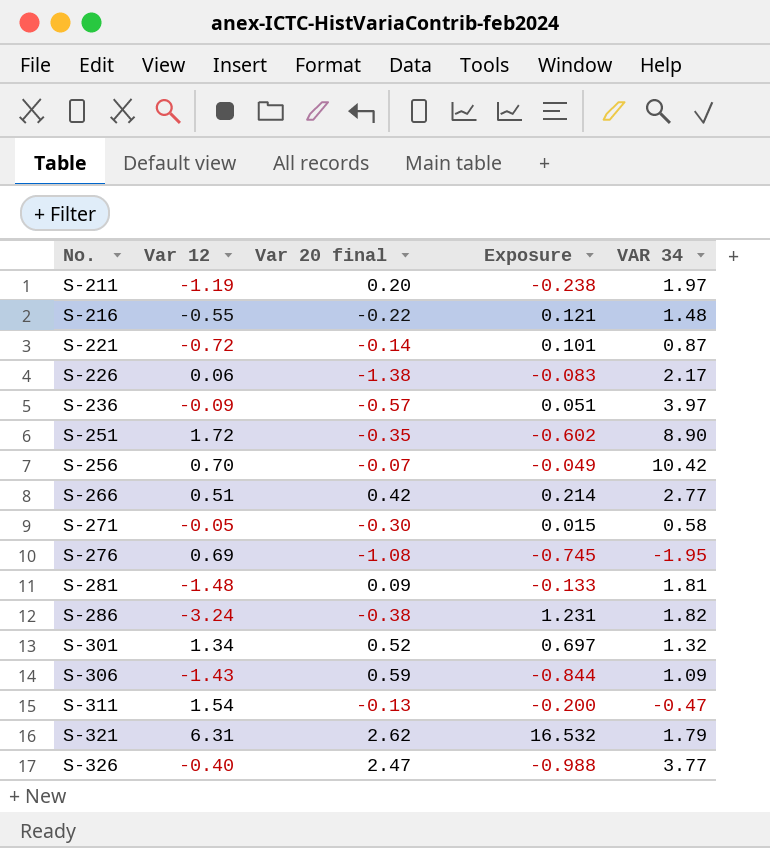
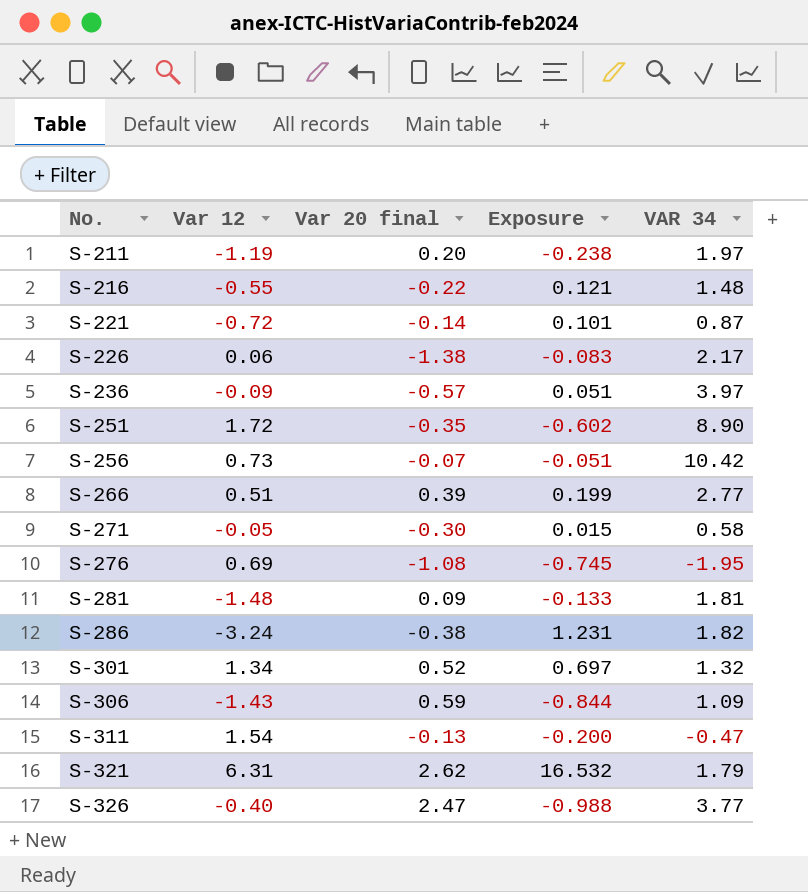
S-256 | Var 12: 0.70 -> 0.73
S-256 | Exposure: -0.049 -> -0.051
S-266 | Var 20 final: 0.42 -> 0.39
S-266 | Exposure: 0.214 -> 0.199

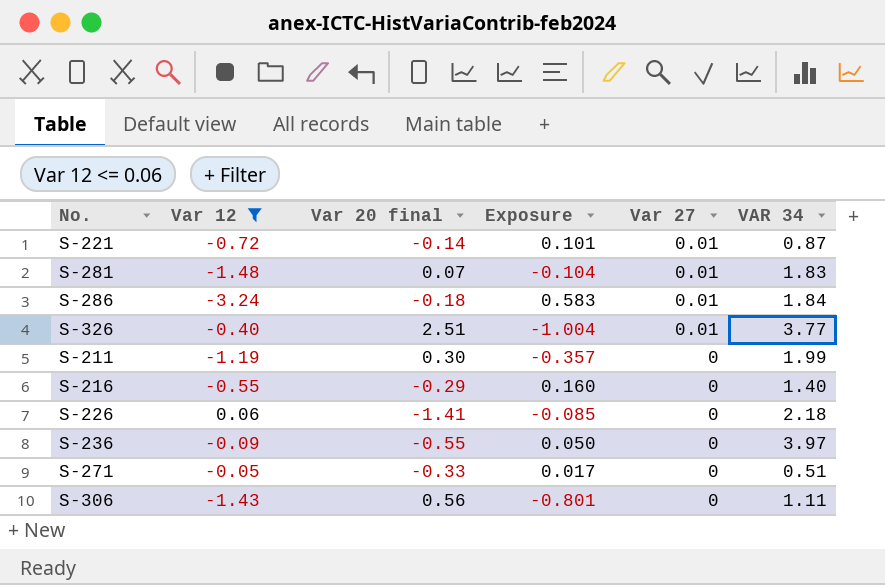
filter: none -> Var 12 <= 0.06
row order: No. ascending -> Var 27 descending
column Var 27 | position: none -> 5
S-281 | Var 20 final: 0.09 -> 0.07
S-281 | Exposure: -0.133 -> -0.104
S-281 | VAR 34: 1.81 -> 1.83
S-286 | Var 20 final: -0.38 -> -0.18
S-286 | Exposure: 1.231 -> 0.583
S-286 | VAR 34: 1.82 -> 1.84
S-326 | Var 20 final: 2.47 -> 2.51
S-326 | Exposure: -0.988 -> -1.004
S-211 | Var 20 final: 0.20 -> 0.30
S-211 | Exposure: -0.238 -> -0.357
S-211 | VAR 34: 1.97 -> 1.99
S-216 | Var 20 final: -0.22 -> -0.29
S-216 | Exposure: 0.121 -> 0.160
S-216 | VAR 34: 1.48 -> 1.40
S-226 | Var 20 final: -1.38 -> -1.41
S-226 | Exposure: -0.083 -> -0.085
S-226 | VAR 34: 2.17 -> 2.18
S-236 | Var 20 final: -0.57 -> -0.55
S-236 | Exposure: 0.051 -> 0.050
S-271 | Var 20 final: -0.30 -> -0.33
S-271 | Exposure: 0.015 -> 0.017
S-271 | VAR 34: 0.58 -> 0.51
S-306 | Var 20 final: 0.59 -> 0.56
S-306 | Exposure: -0.844 -> -0.801
S-306 | VAR 34: 1.09 -> 1.11

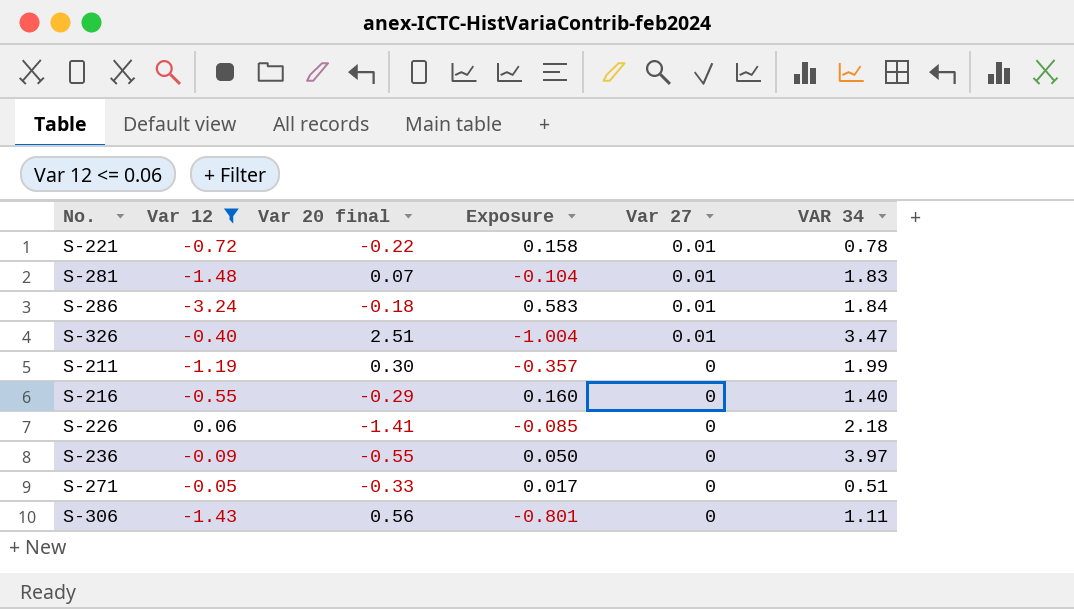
S-221 | Var 20 final: -0.14 -> -0.22
S-221 | Exposure: 0.101 -> 0.158
S-221 | VAR 34: 0.87 -> 0.78
S-326 | VAR 34: 3.77 -> 3.47

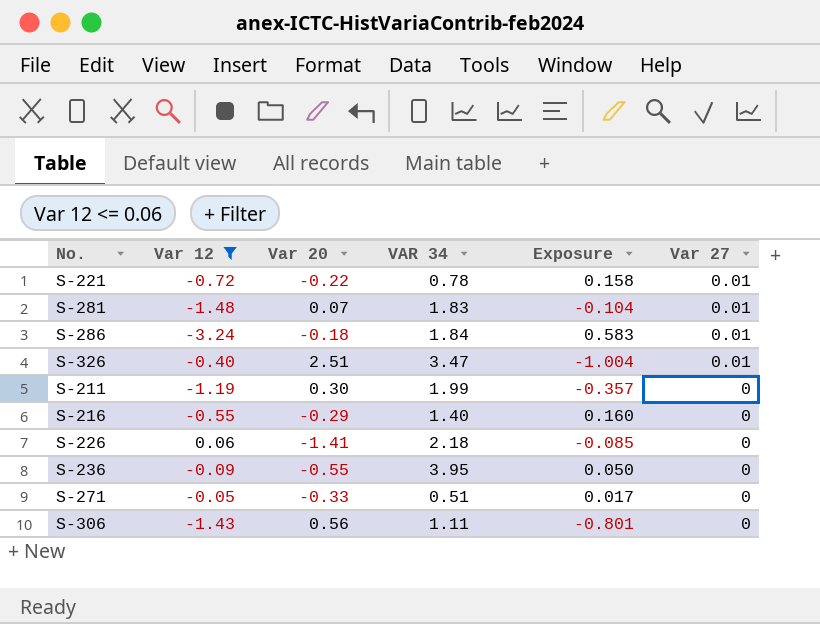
column name: Var 20 final -> Var 20
column VAR 34 | position: 6 -> 4
S-236 | VAR 34: 3.97 -> 3.95

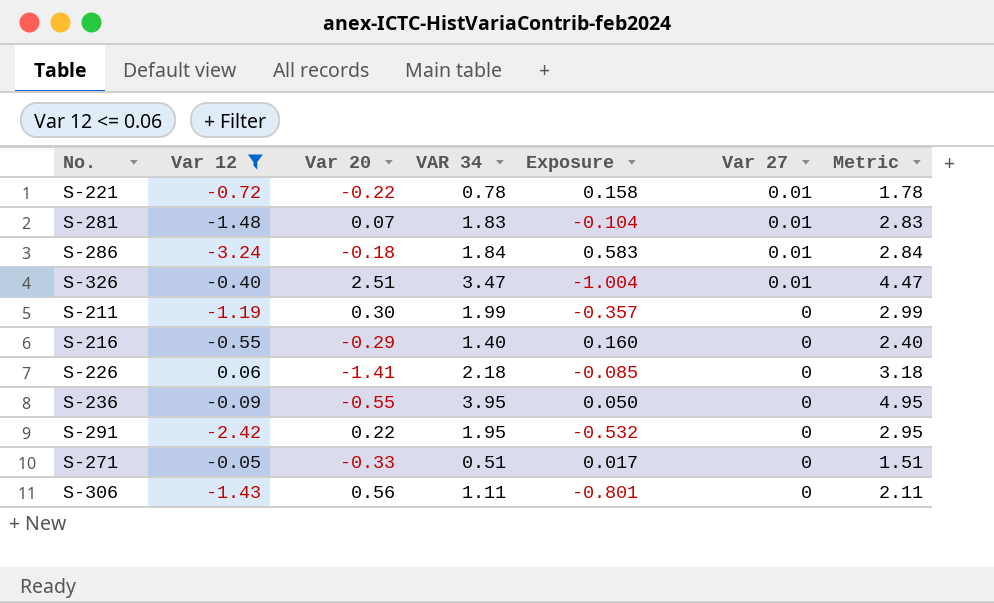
column Metric | formula: none -> [VAR 34] + 1
row S-291: none -> -2.42 | 0.22 | 1.95 | -0.532 | 0 | 2.95

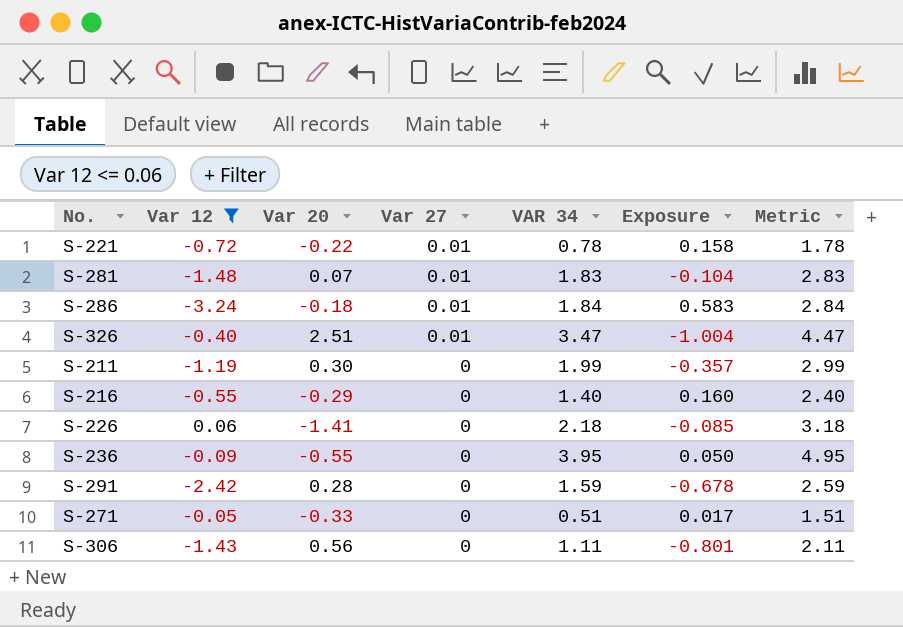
column Var 27 | position: 6 -> 4
S-291 | Var 20: 0.22 -> 0.28
S-291 | VAR 34: 1.95 -> 1.59
S-291 | Exposure: -0.532 -> -0.678
S-291 | Metric: 2.95 -> 2.59

